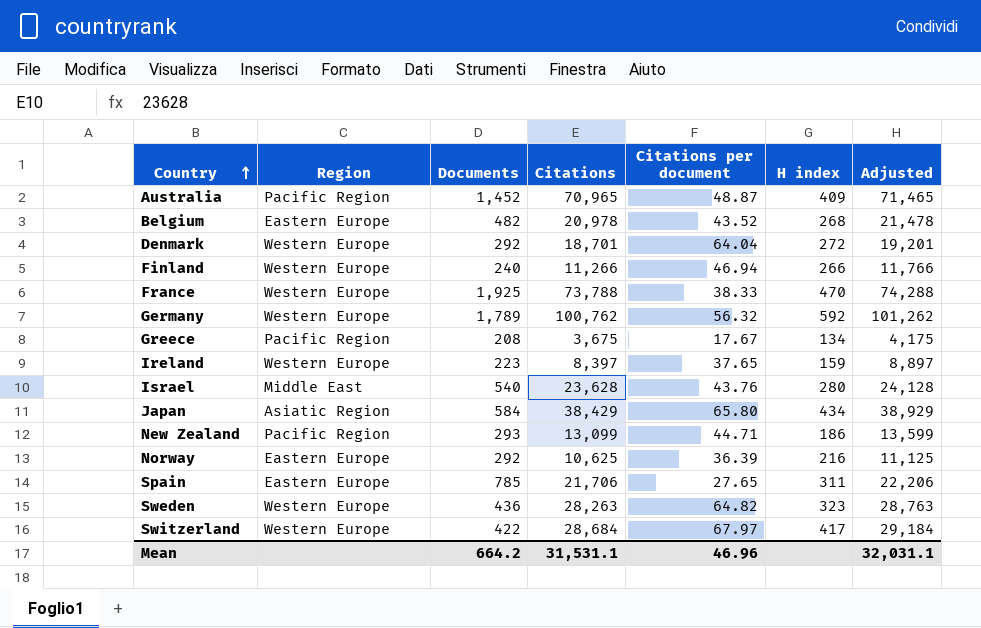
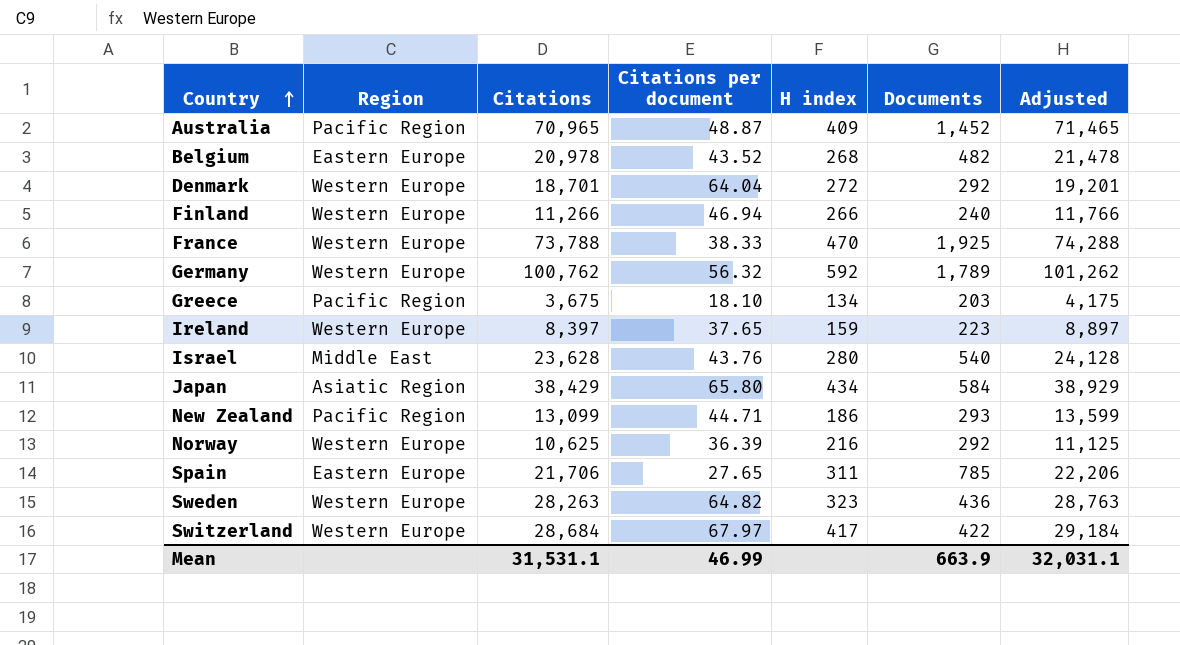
column Documents | position: 3 -> 6
Greece | Citations per document: 17.67 -> 18.10
Greece | Documents: 208 -> 203
Norway | Region: Eastern Europe -> Western Europe
Mean | Citations per document: 46.96 -> 46.99
Mean | Documents: 664.2 -> 663.9

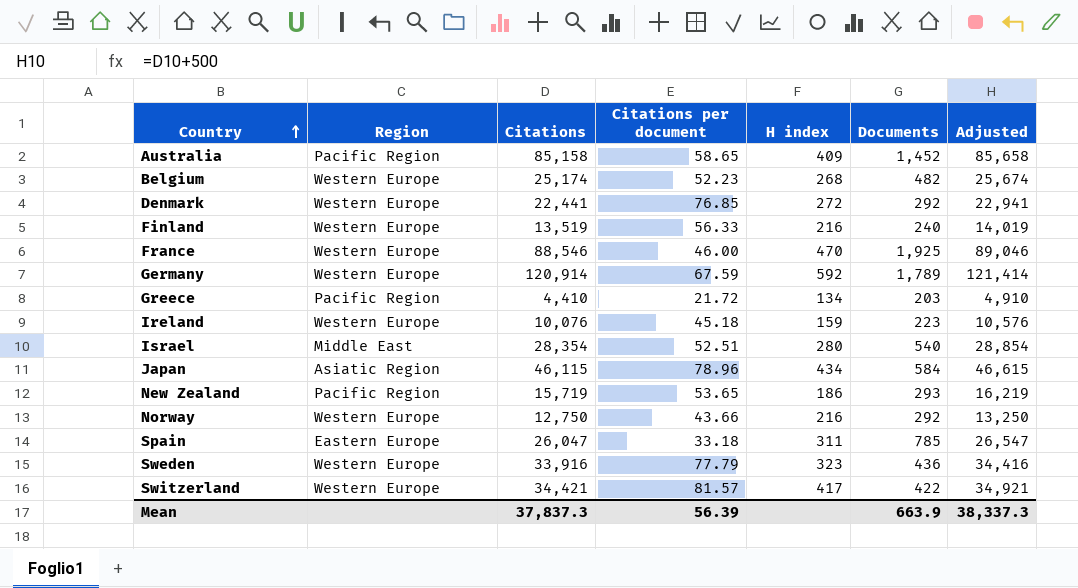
Australia | Citations: 70,965 -> 85,158
Australia | Citations per document: 48.87 -> 58.65
Australia | Adjusted: 71,465 -> 85,658
Belgium | Region: Eastern Europe -> Western Europe
Belgium | Citations: 20,978 -> 25,174
Belgium | Citations per document: 43.52 -> 52.23
Belgium | Adjusted: 21,478 -> 25,674
Denmark | Citations: 18,701 -> 22,441
Denmark | Citations per document: 64.04 -> 76.85
Denmark | Adjusted: 19,201 -> 22,941
Finland | Citations: 11,266 -> 13,519
Finland | Citations per document: 46.94 -> 56.33
Finland | H index: 266 -> 216
Finland | Adjusted: 11,766 -> 14,019
France | Citations: 73,788 -> 88,546
France | Citations per document: 38.33 -> 46.00
France | Adjusted: 74,288 -> 89,046
Germany | Citations: 100,762 -> 120,914
Germany | Citations per document: 56.32 -> 67.59
Germany | Adjusted: 101,262 -> 121,414
Greece | Citations: 3,675 -> 4,410
Greece | Citations per document: 18.10 -> 21.72
Greece | Adjusted: 4,175 -> 4,910
Ireland | Citations: 8,397 -> 10,076
Ireland | Citations per document: 37.65 -> 45.18
Ireland | Adjusted: 8,897 -> 10,576
Israel | Citations: 23,628 -> 28,354
Israel | Citations per document: 43.76 -> 52.51
Israel | Adjusted: 24,128 -> 28,854
Japan | Citations: 38,429 -> 46,115
Japan | Citations per document: 65.80 -> 78.96
Japan | Adjusted: 38,929 -> 46,615
New Zealand | Citations: 13,099 -> 15,719
New Zealand | Citations per document: 44.71 -> 53.65
New Zealand | Adjusted: 13,599 -> 16,219
Norway | Citations: 10,625 -> 12,750
Norway | Citations per document: 36.39 -> 43.66
Norway | Adjusted: 11,125 -> 13,250
Spain | Citations: 21,706 -> 26,047
Spain | Citations per document: 27.65 -> 33.18
Spain | Adjusted: 22,206 -> 26,547
Sweden | Citations: 28,263 -> 33,916
Sweden | Citations per document: 64.82 -> 77.79
Sweden | Adjusted: 28,763 -> 34,416
Switzerland | Citations: 28,684 -> 34,421
Switzerland | Citations per document: 67.97 -> 81.57
Switzerland | Adjusted: 29,184 -> 34,921
Mean | Citations: 31,531.1 -> 37,837.3
Mean | Citations per document: 46.99 -> 56.39
Mean | Adjusted: 32,031.1 -> 38,337.3

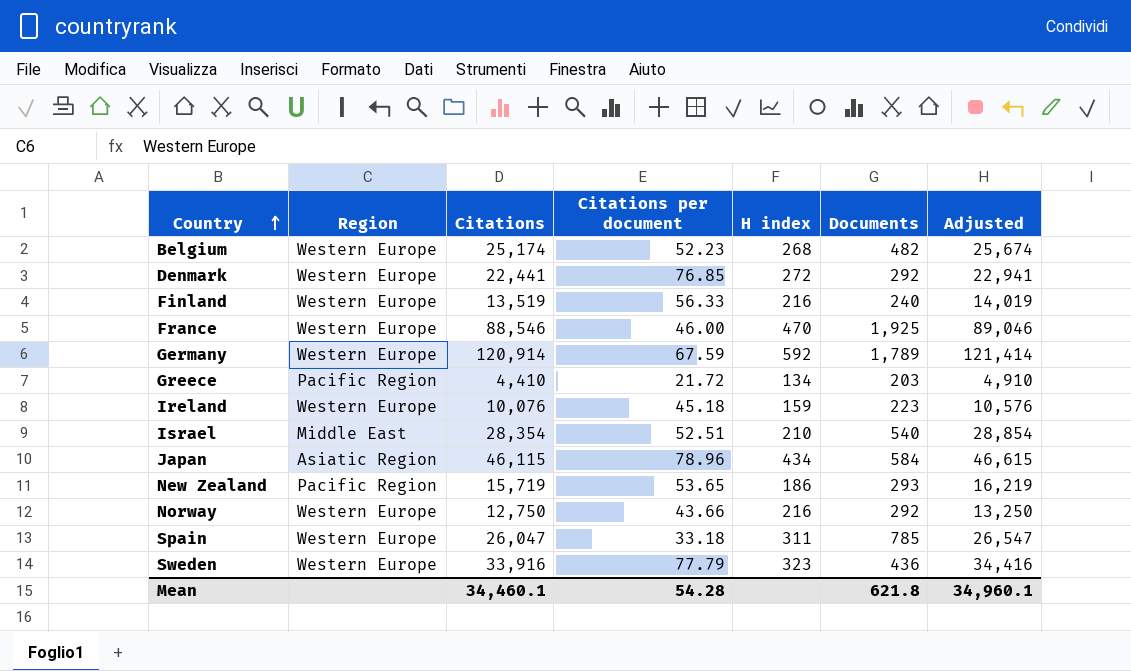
row Australia: Pacific Region | 85,158 | 58.65 | 409 | 1,452 | 85,658 -> none
row Switzerland: Western Europe | 34,421 | 81.57 | 417 | 422 | 34,921 -> none
Israel | H index: 280 -> 210
Spain | Region: Eastern Europe -> Western Europe
Mean | Citations: 37,837.3 -> 34,460.1
Mean | Citations per document: 56.39 -> 54.28
Mean | Documents: 663.9 -> 621.8
Mean | Adjusted: 38,337.3 -> 34,960.1

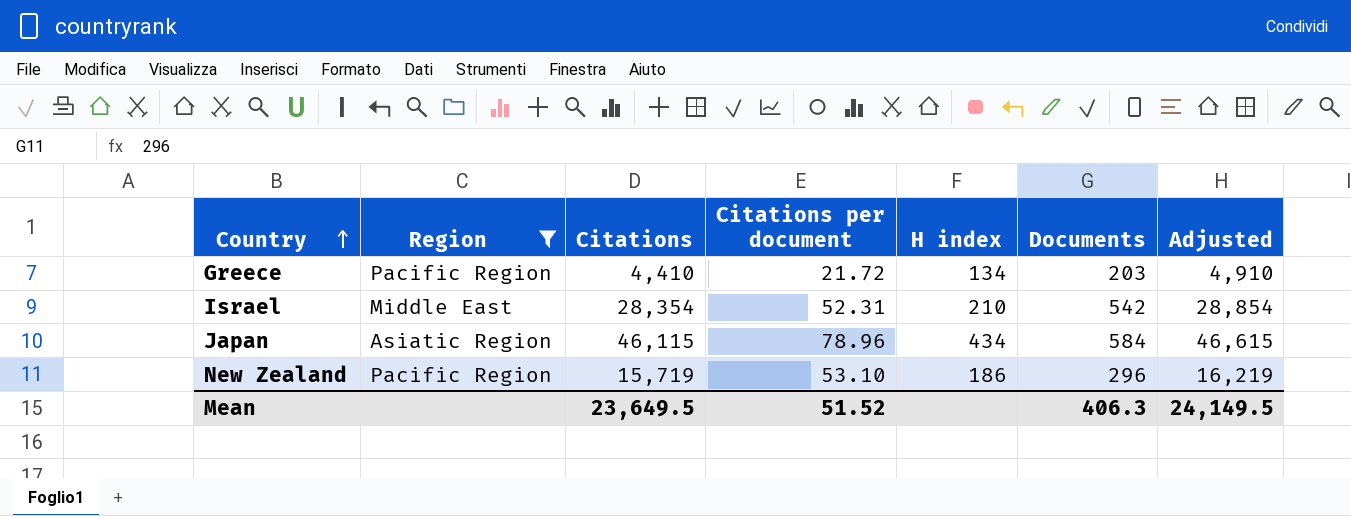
filter: none -> Region != Western Europe
Israel | Citations per document: 52.51 -> 52.31
Israel | Documents: 540 -> 542
New Zealand | Citations per document: 53.65 -> 53.10
New Zealand | Documents: 293 -> 296
Mean | Citations: 34,460.1 -> 23,649.5
Mean | Citations per document: 54.28 -> 51.52
Mean | Documents: 621.8 -> 406.3
Mean | Adjusted: 34,960.1 -> 24,149.5

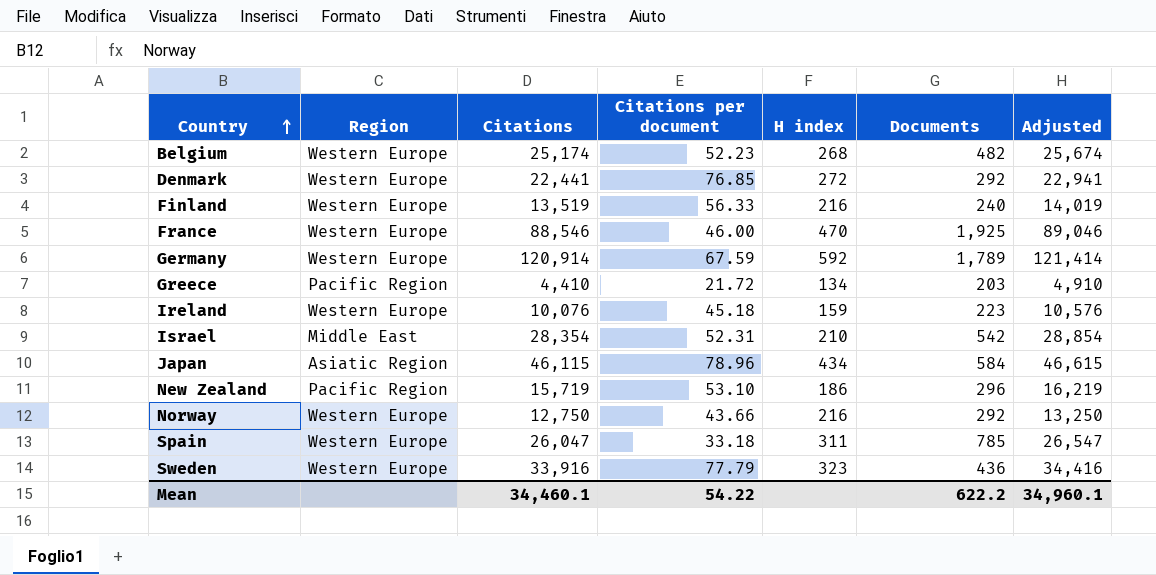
filter: Region != Western Europe -> none
Mean | Citations: 23,649.5 -> 34,460.1
Mean | Citations per document: 51.52 -> 54.22
Mean | Documents: 406.3 -> 622.2
Mean | Adjusted: 24,149.5 -> 34,960.1

